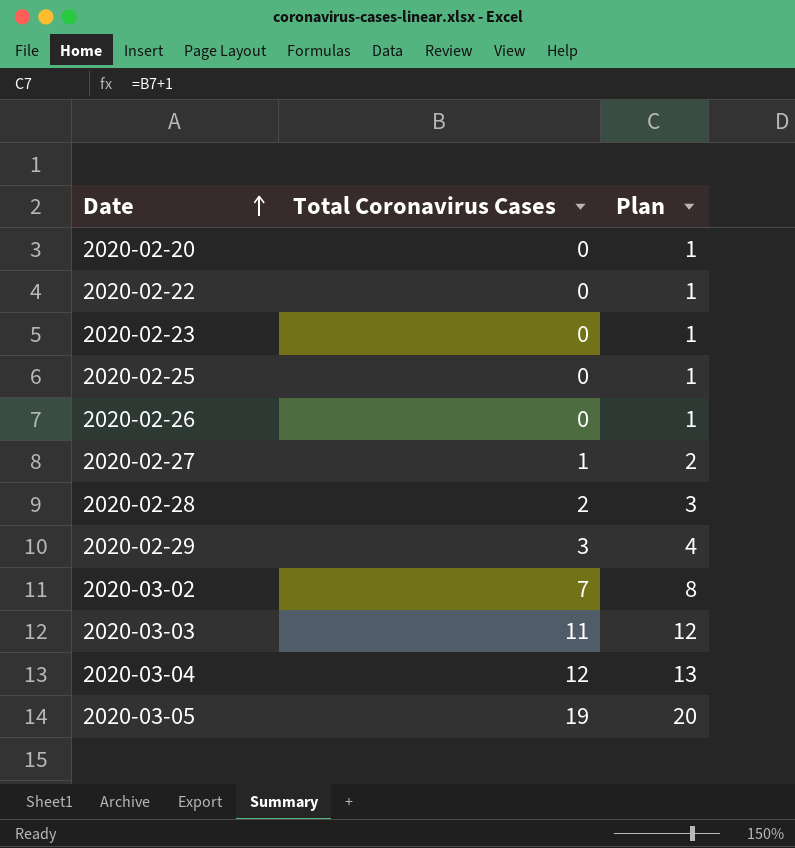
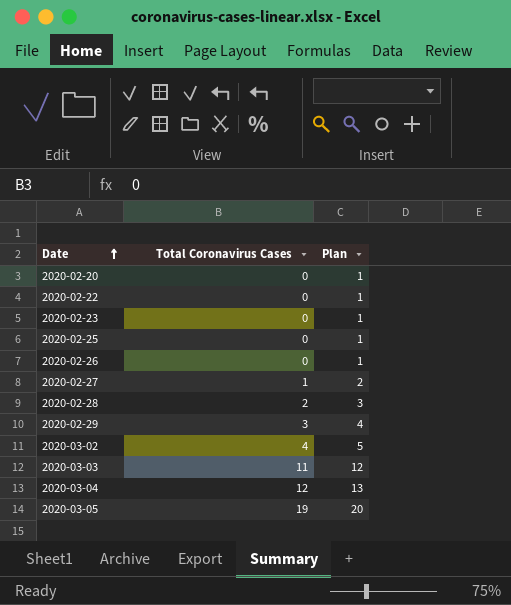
2020-03-02 | Total Coronavirus Cases: 7 -> 4
2020-03-02 | Plan: 8 -> 5

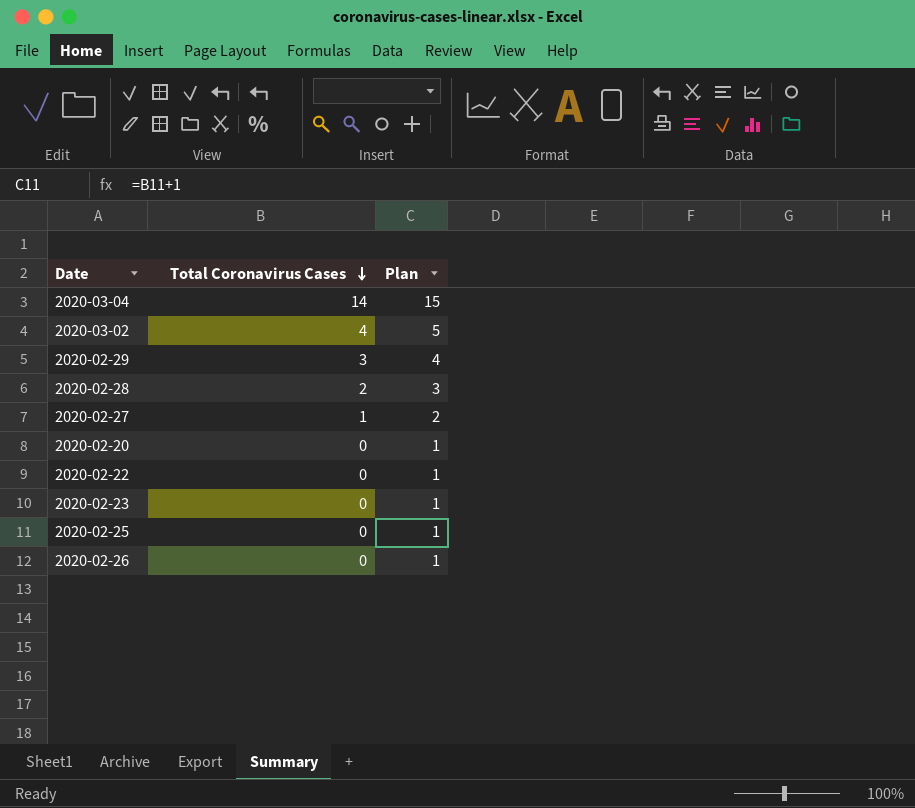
row order: Date ascending -> Total Coronavirus Cases descending
row 2020-03-03: 11 | 12 -> none
row 2020-03-05: 19 | 20 -> none
2020-03-04 | Total Coronavirus Cases: 12 -> 14
2020-03-04 | Plan: 13 -> 15

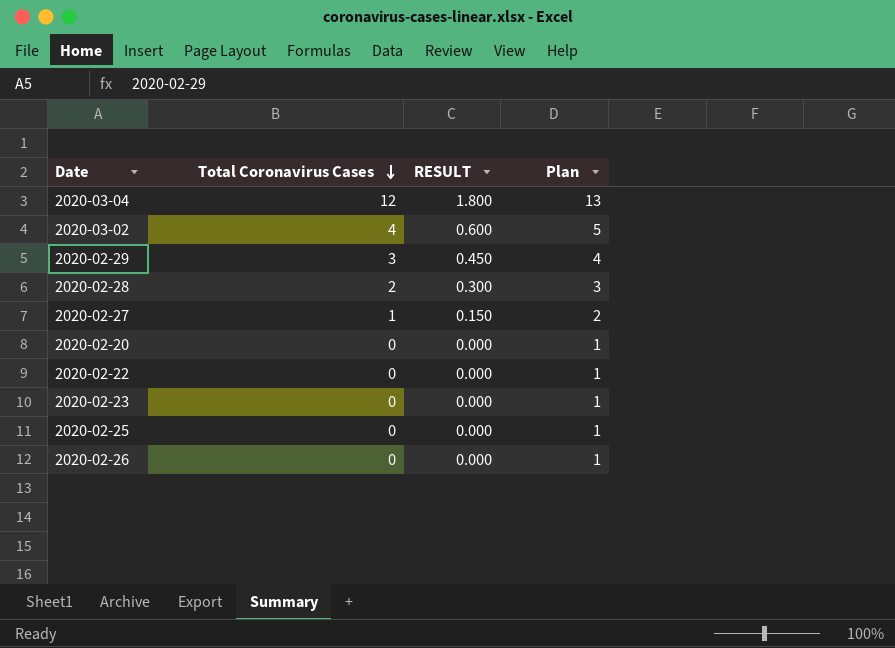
column RESULT | formula: none -> [Total Coronavirus Cases] * 0.15
2020-03-04 | Total Coronavirus Cases: 14 -> 12
2020-03-04 | Plan: 15 -> 13

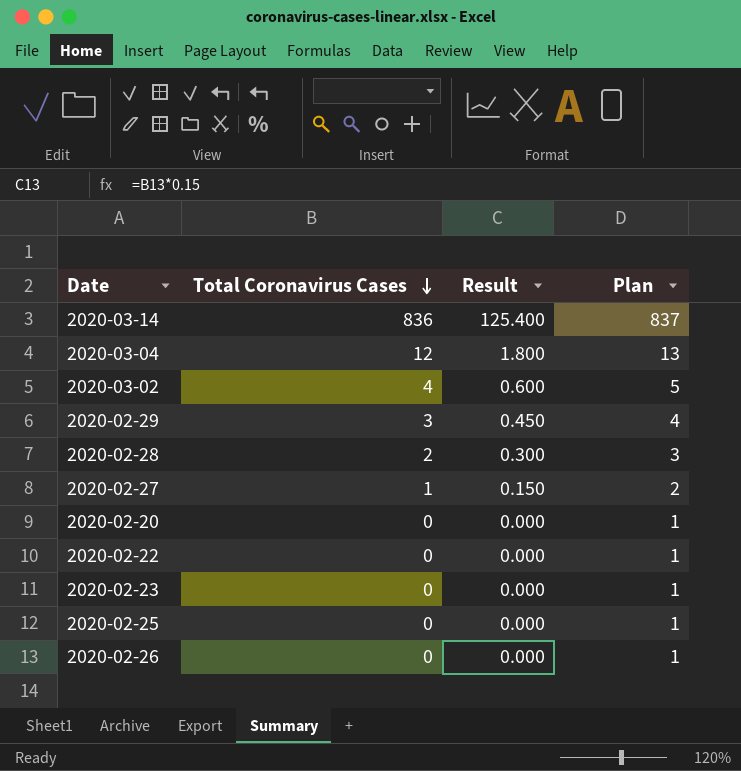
column name: RESULT -> Result
row 2020-03-14: none -> 836 | 125.400 | 837

